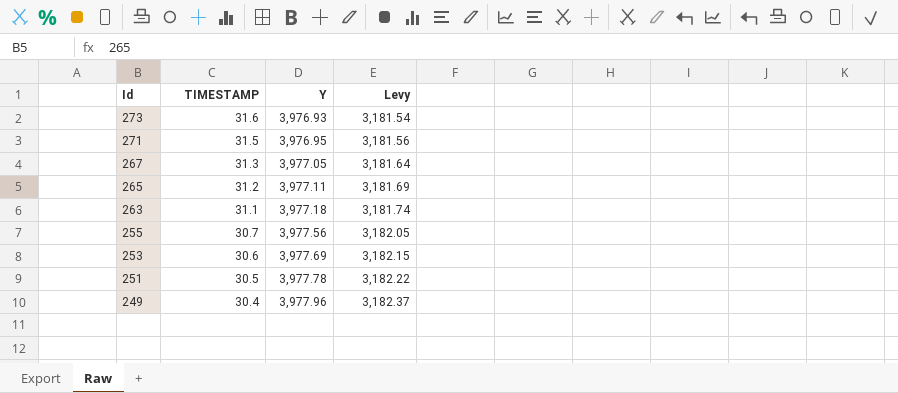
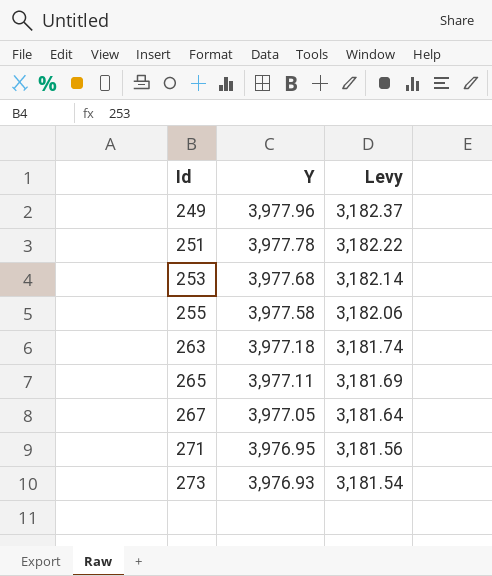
row order: Id descending -> Id ascending
column TIMESTAMP | position: 2 -> none
253 | Y: 3,977.69 -> 3,977.68
253 | Levy: 3,182.15 -> 3,182.14
255 | Y: 3,977.56 -> 3,977.58
255 | Levy: 3,182.05 -> 3,182.06

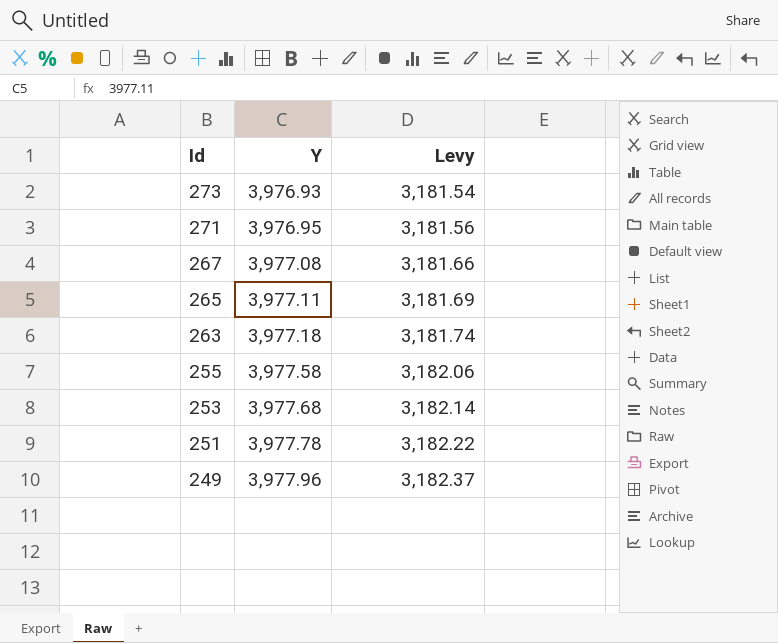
row order: Id ascending -> Id descending
267 | Y: 3,977.05 -> 3,977.08
267 | Levy: 3,181.64 -> 3,181.66

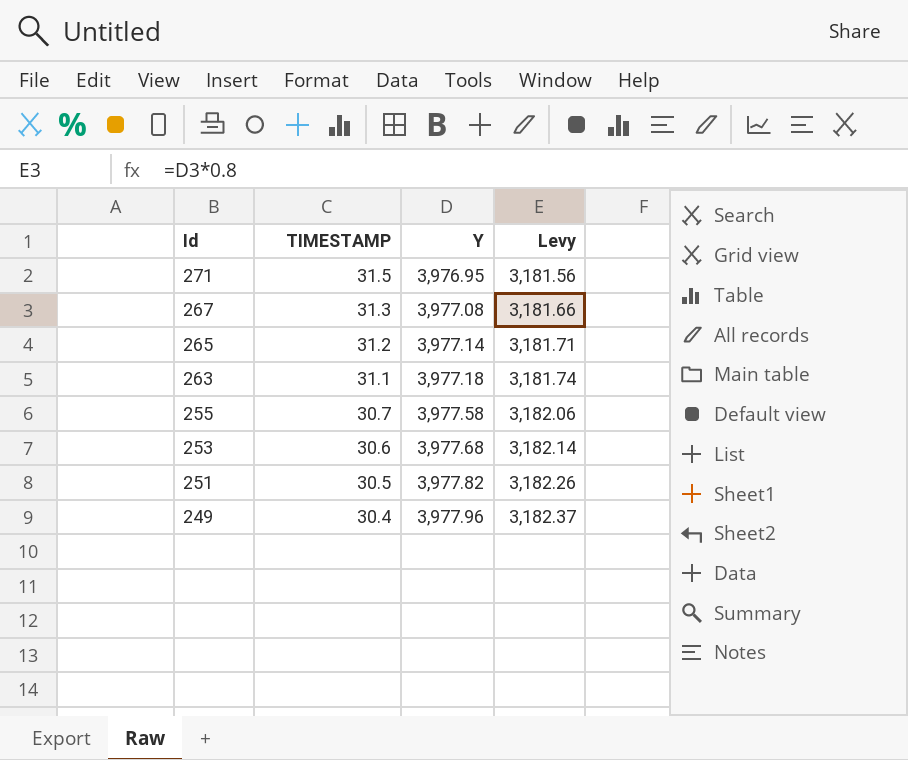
column TIMESTAMP | position: none -> 2
row 273: 3,976.93 | 3,181.54 -> none
265 | Y: 3,977.11 -> 3,977.14
265 | Levy: 3,181.69 -> 3,181.71
251 | Y: 3,977.78 -> 3,977.82
251 | Levy: 3,182.22 -> 3,182.26

